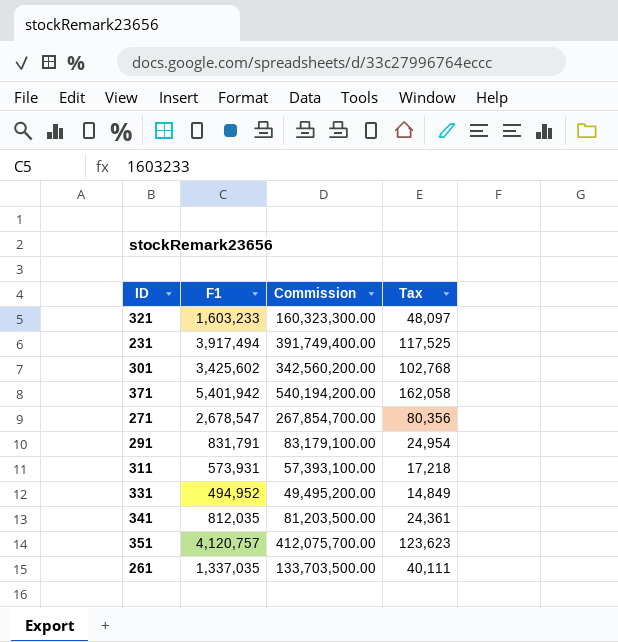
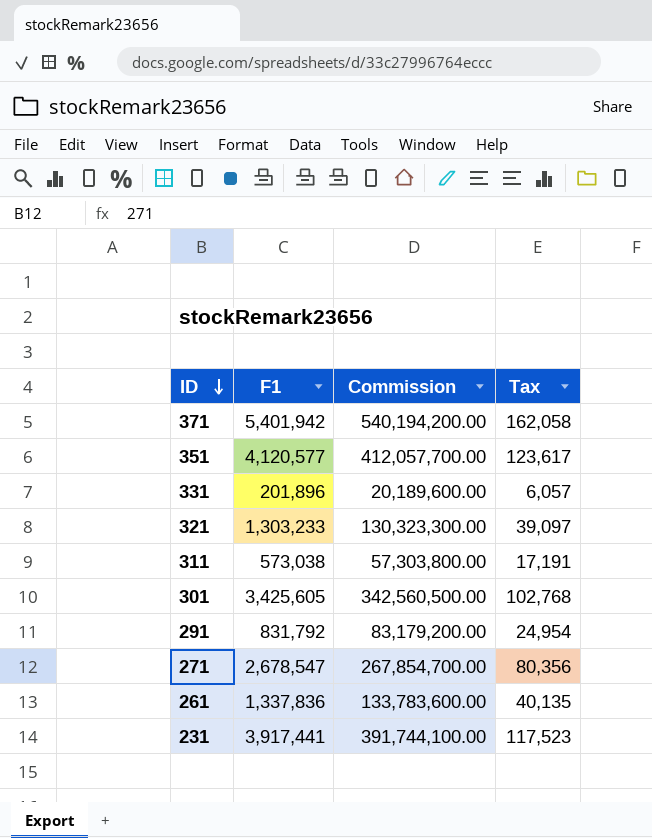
row order: none -> ID descending
row 341: 812,035 | 81,203,500.00 | 24,361 -> none
351 | F1: 4,120,757 -> 4,120,577
351 | Commission: 412,075,700.00 -> 412,057,700.00
351 | Tax: 123,623 -> 123,617
331 | F1: 494,952 -> 201,896
331 | Commission: 49,495,200.00 -> 20,189,600.00
331 | Tax: 14,849 -> 6,057
321 | F1: 1,603,233 -> 1,303,233
321 | Commission: 160,323,300.00 -> 130,323,300.00
321 | Tax: 48,097 -> 39,097
311 | F1: 573,931 -> 573,038
311 | Commission: 57,393,100.00 -> 57,303,800.00
311 | Tax: 17,218 -> 17,191
301 | F1: 3,425,602 -> 3,425,605
301 | Commission: 342,560,200.00 -> 342,560,500.00
291 | F1: 831,791 -> 831,792
291 | Commission: 83,179,100.00 -> 83,179,200.00
261 | F1: 1,337,035 -> 1,337,836
261 | Commission: 133,703,500.00 -> 133,783,600.00
261 | Tax: 40,111 -> 40,135
231 | F1: 3,917,494 -> 3,917,441
231 | Commission: 391,749,400.00 -> 391,744,100.00
231 | Tax: 117,525 -> 117,523

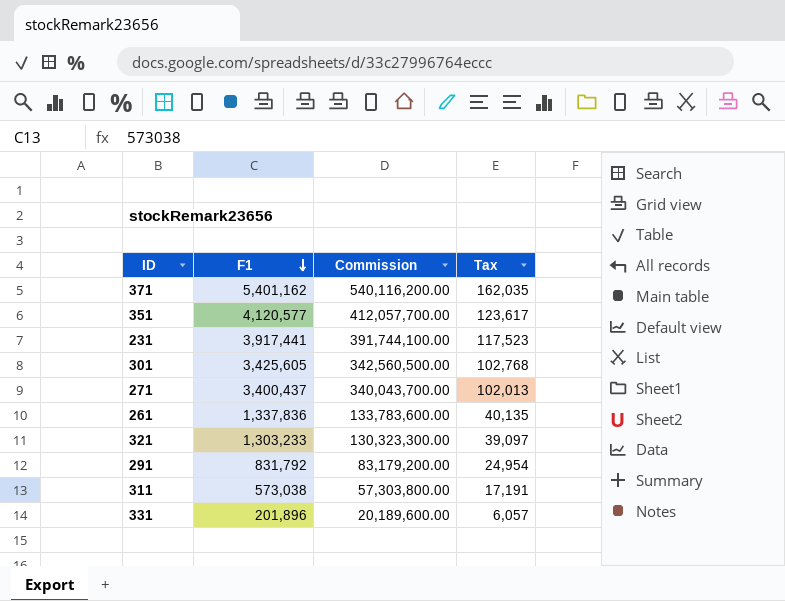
row order: ID descending -> F1 descending
371 | F1: 5,401,942 -> 5,401,162
371 | Commission: 540,194,200.00 -> 540,116,200.00
371 | Tax: 162,058 -> 162,035
271 | F1: 2,678,547 -> 3,400,437
271 | Commission: 267,854,700.00 -> 340,043,700.00
271 | Tax: 80,356 -> 102,013

